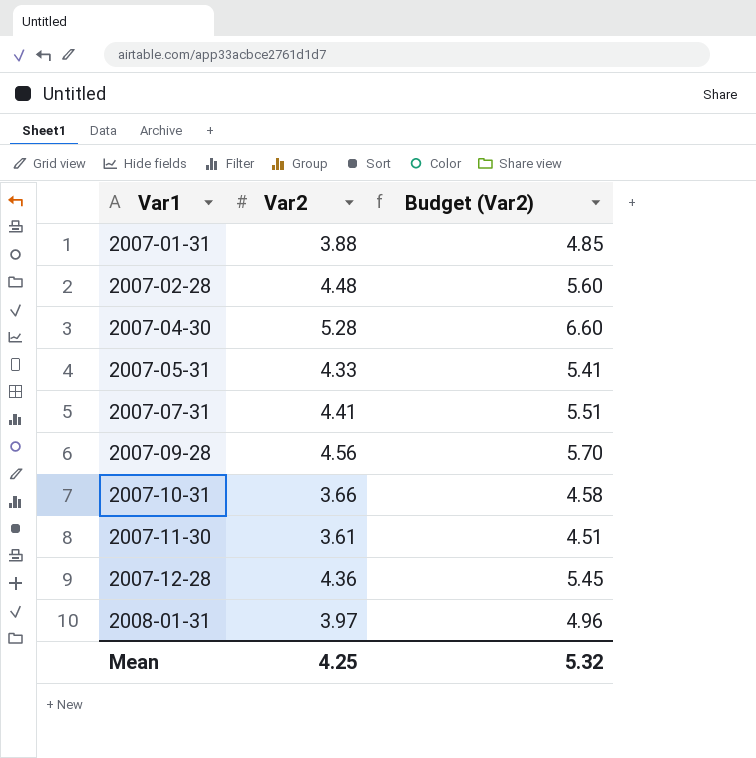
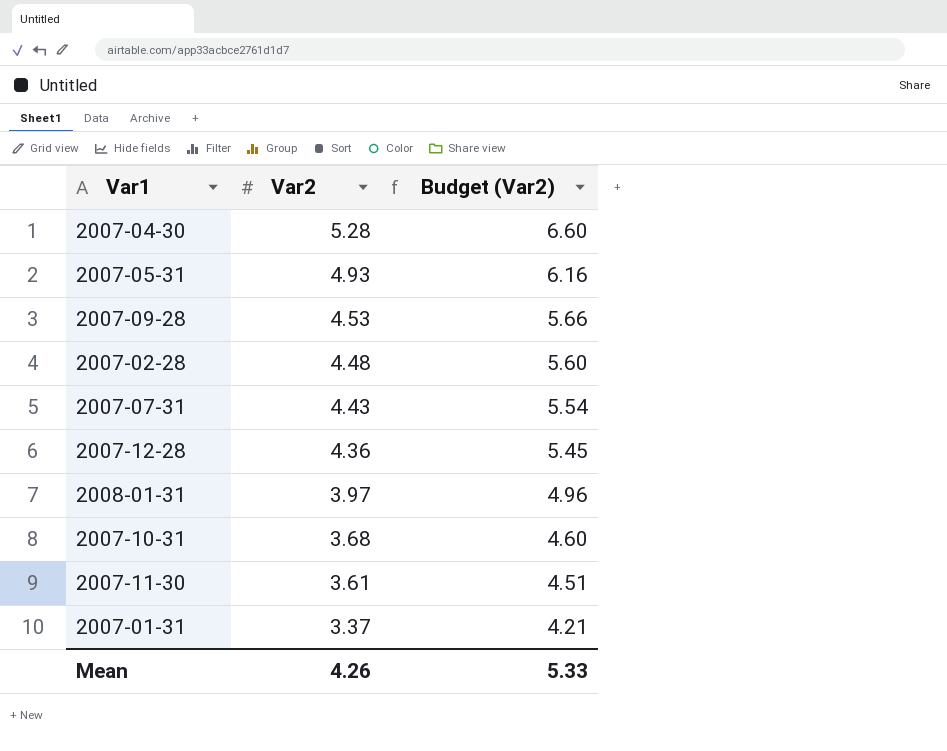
row order: Var1 ascending -> Var2 descending
2007-05-31 | Var2: 4.33 -> 4.93
2007-05-31 | Budget (Var2): 5.41 -> 6.16
2007-09-28 | Var2: 4.56 -> 4.53
2007-09-28 | Budget (Var2): 5.70 -> 5.66
2007-07-31 | Var2: 4.41 -> 4.43
2007-07-31 | Budget (Var2): 5.51 -> 5.54
2007-10-31 | Var2: 3.66 -> 3.68
2007-10-31 | Budget (Var2): 4.58 -> 4.60
2007-01-31 | Var2: 3.88 -> 3.37
2007-01-31 | Budget (Var2): 4.85 -> 4.21
Mean | Var2: 4.25 -> 4.26
Mean | Budget (Var2): 5.32 -> 5.33

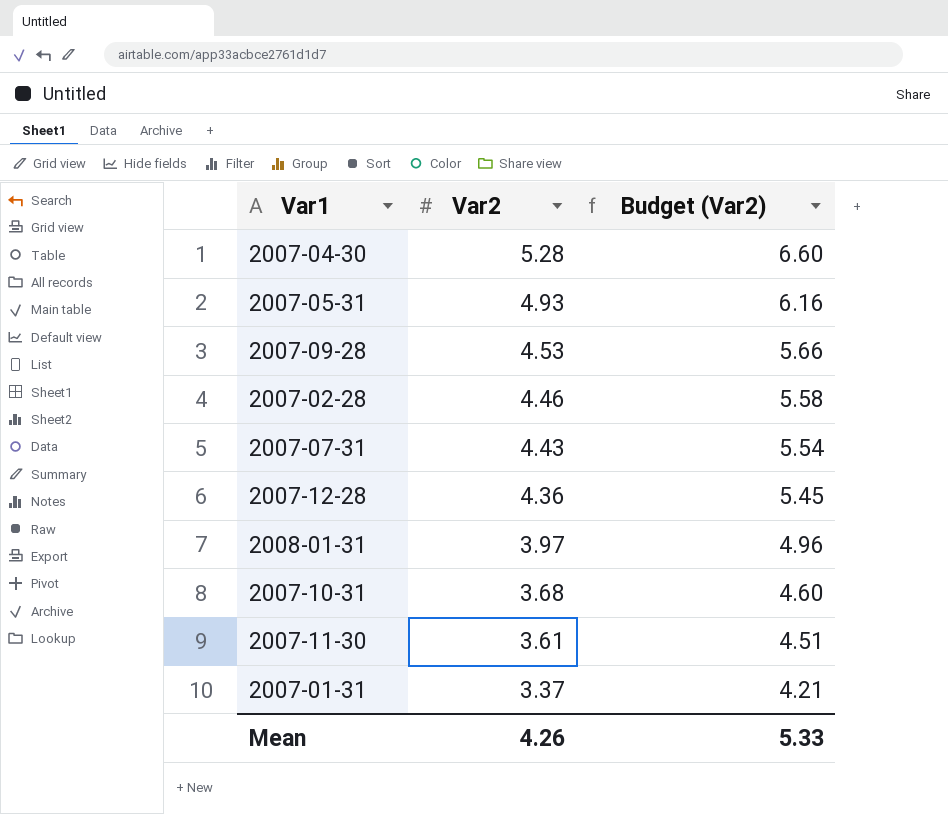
2007-02-28 | Var2: 4.48 -> 4.46
2007-02-28 | Budget (Var2): 5.60 -> 5.58

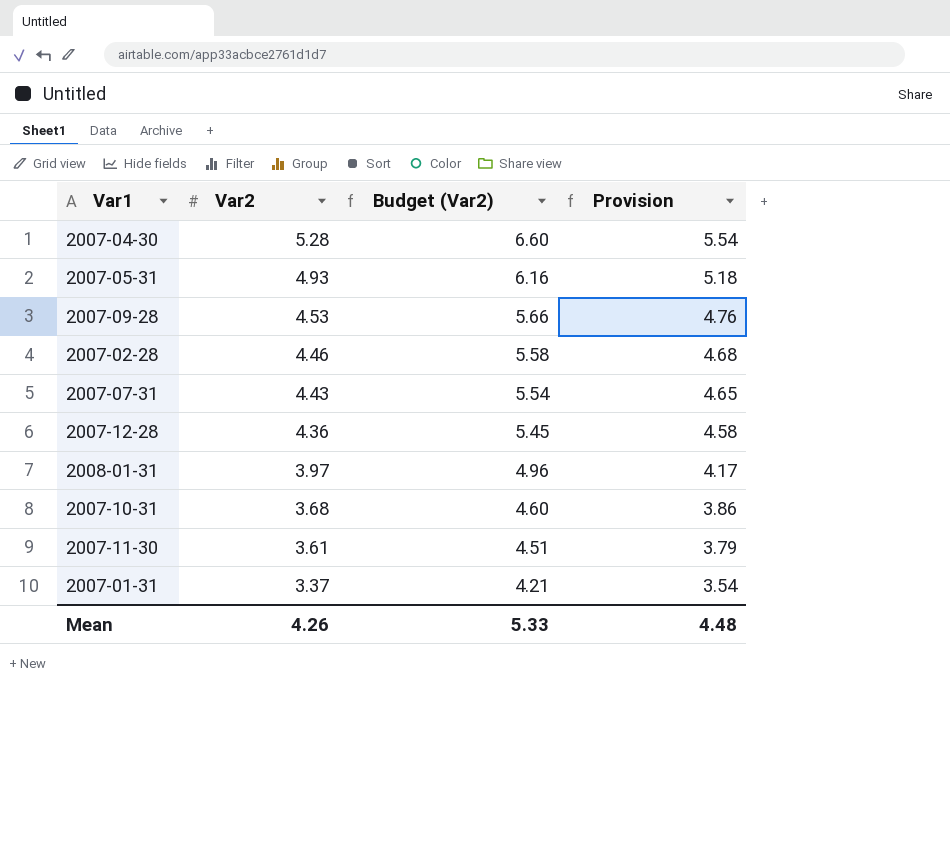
column Provision | formula: none -> [Var2] * 1.05

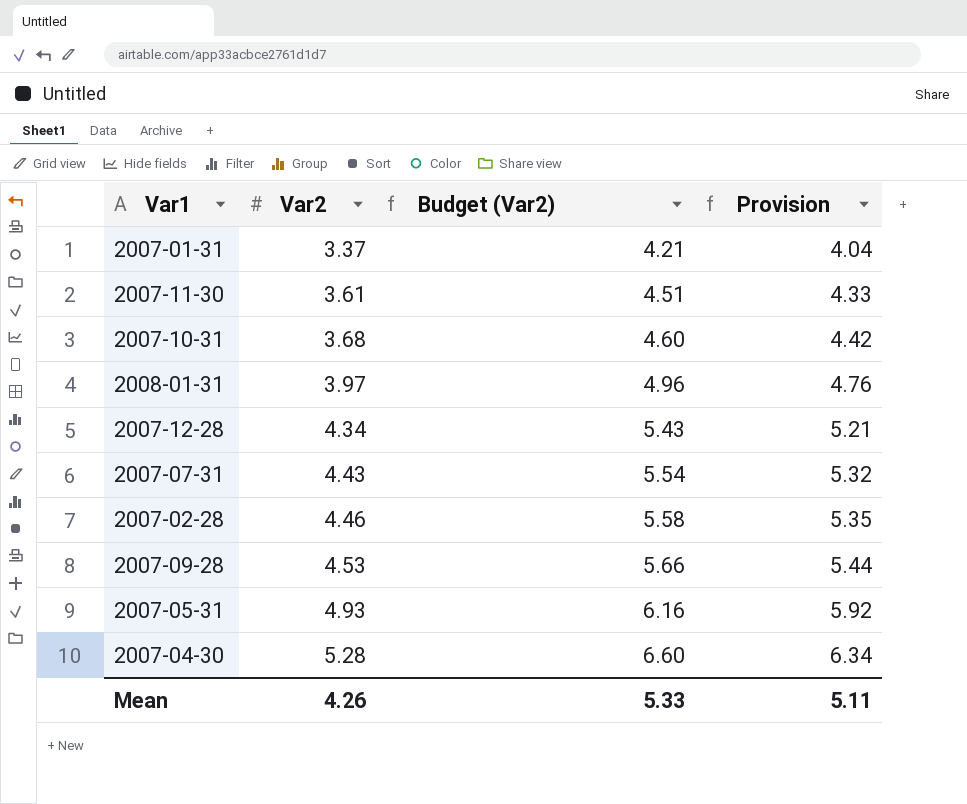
row order: Var2 descending -> Var2 ascending
column Provision | formula: [Var2] * 1.05 -> [Var2] * 1.2
2007-12-28 | Var2: 4.36 -> 4.34
2007-12-28 | Budget (Var2): 5.45 -> 5.43
Mean | Provision: 4.48 -> 5.11

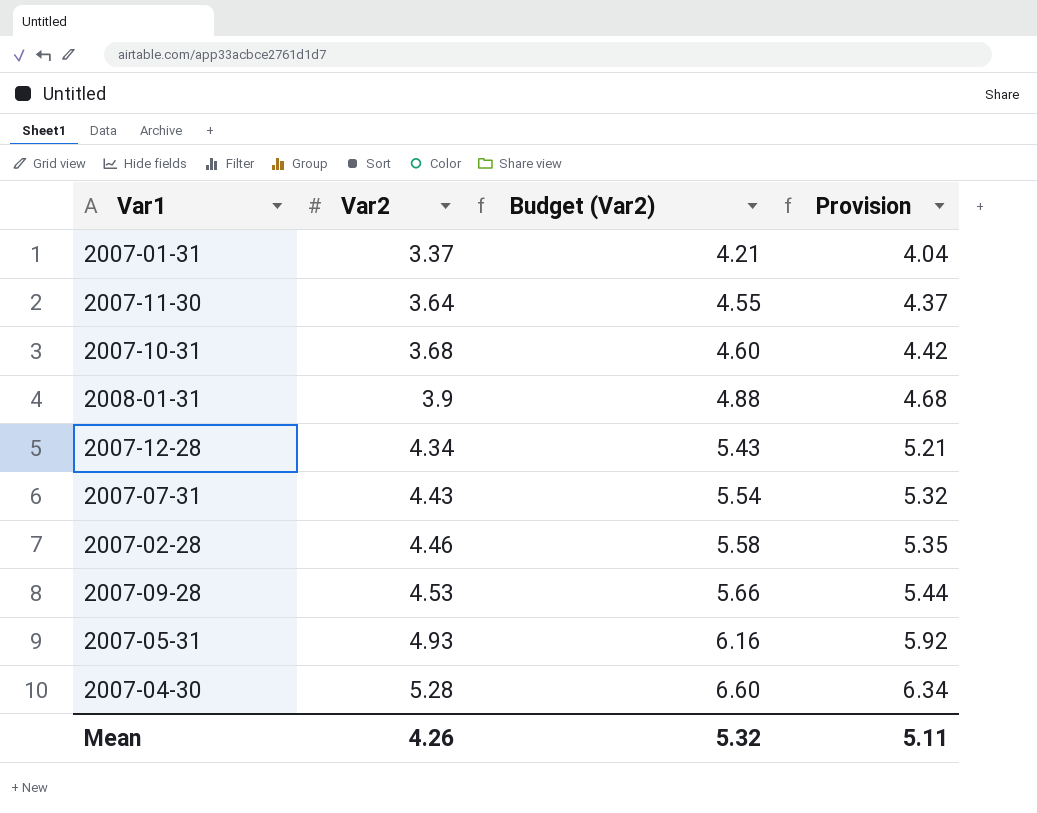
2007-11-30 | Var2: 3.61 -> 3.64
2007-11-30 | Budget (Var2): 4.51 -> 4.55
2007-11-30 | Provision: 4.33 -> 4.37
2008-01-31 | Var2: 3.97 -> 3.9
2008-01-31 | Budget (Var2): 4.96 -> 4.88
2008-01-31 | Provision: 4.76 -> 4.68
Mean | Budget (Var2): 5.33 -> 5.32

